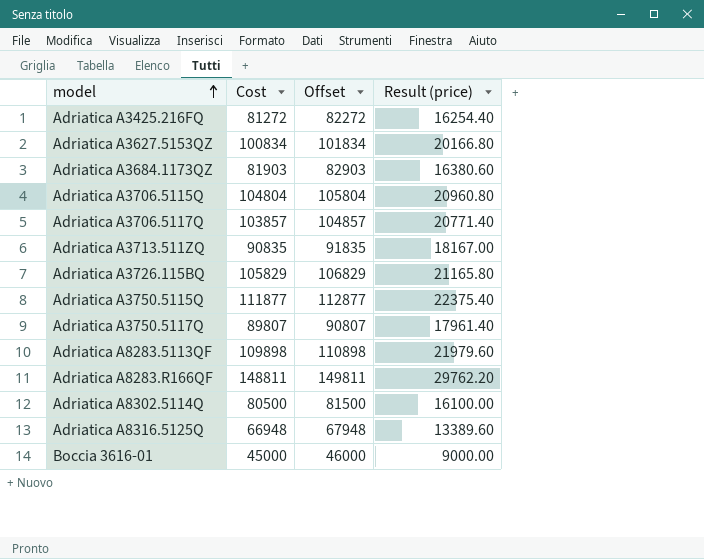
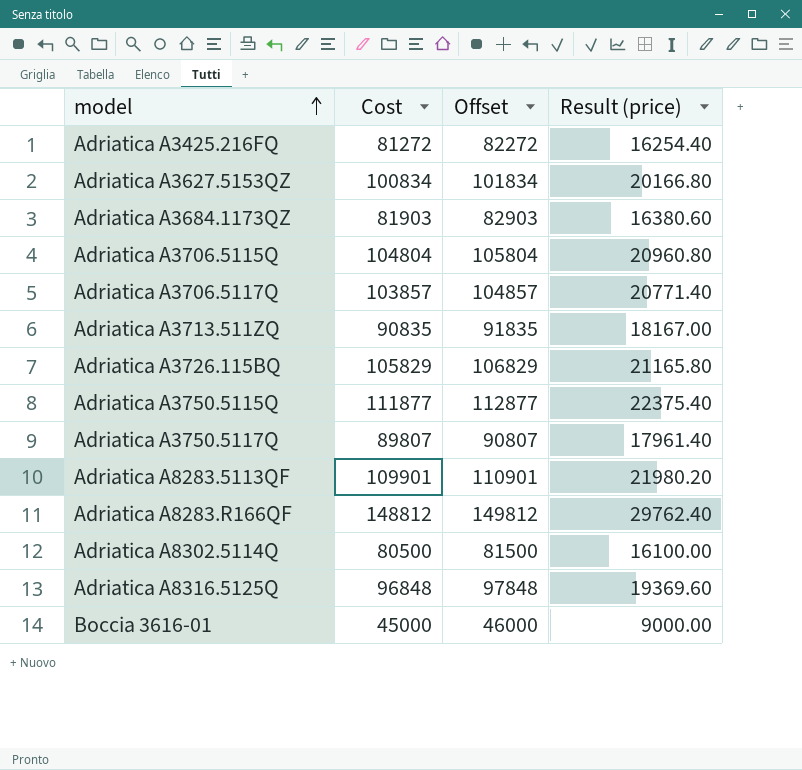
Adriatica A8283.5113QF | Cost: 109898 -> 109901
Adriatica A8283.5113QF | Offset: 110898 -> 110901
Adriatica A8283.5113QF | Result (price): 21979.60 -> 21980.20
Adriatica A8283.R166QF | Cost: 148811 -> 148812
Adriatica A8283.R166QF | Offset: 149811 -> 149812
Adriatica A8283.R166QF | Result (price): 29762.20 -> 29762.40
Adriatica A8316.5125Q | Cost: 66948 -> 96848
Adriatica A8316.5125Q | Offset: 67948 -> 97848
Adriatica A8316.5125Q | Result (price): 13389.60 -> 19369.60

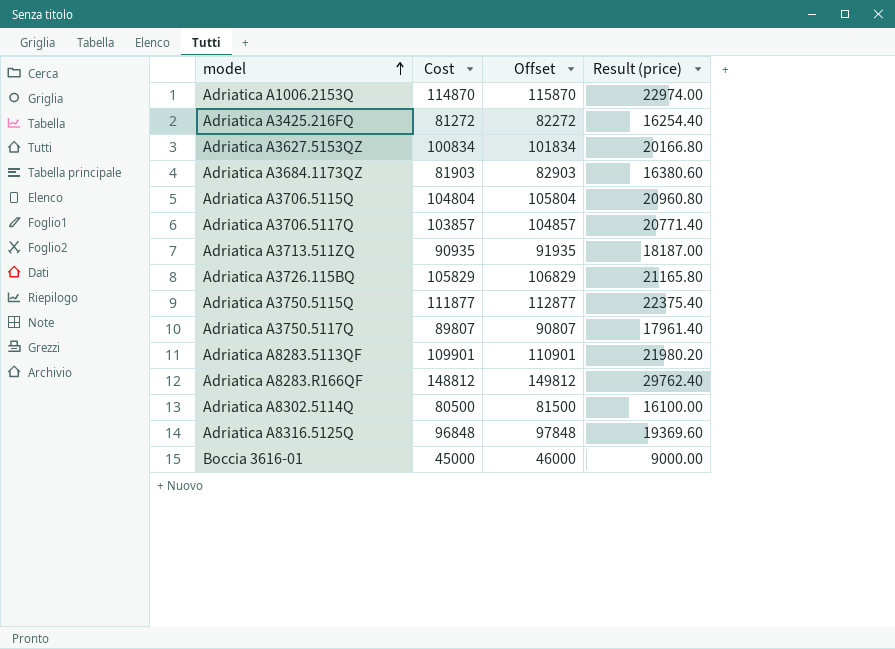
row Adriatica A1006.2153Q: none -> 114870 | 115870 | 22974.00
Adriatica A3713.511ZQ | Cost: 90835 -> 90935
Adriatica A3713.511ZQ | Offset: 91835 -> 91935
Adriatica A3713.511ZQ | Result (price): 18167.00 -> 18187.00

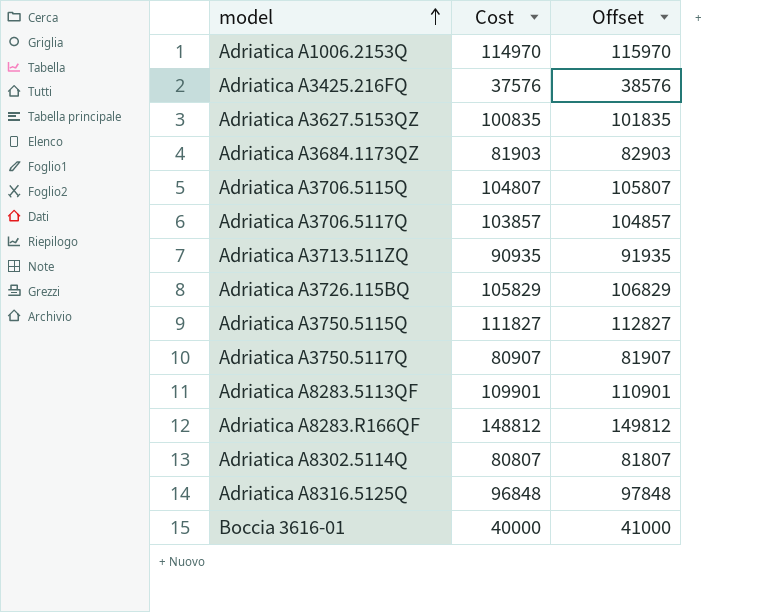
column Result (price) | formula: [Cost] * 0.2 -> none
Adriatica A1006.2153Q | Cost: 114870 -> 114970
Adriatica A1006.2153Q | Offset: 115870 -> 115970
Adriatica A3425.216FQ | Cost: 81272 -> 37576
Adriatica A3425.216FQ | Offset: 82272 -> 38576
Adriatica A3627.5153QZ | Cost: 100834 -> 100835
Adriatica A3627.5153QZ | Offset: 101834 -> 101835
Adriatica A3706.5115Q | Cost: 104804 -> 104807
Adriatica A3706.5115Q | Offset: 105804 -> 105807
Adriatica A3750.5115Q | Cost: 111877 -> 111827
Adriatica A3750.5115Q | Offset: 112877 -> 112827
Adriatica A3750.5117Q | Cost: 89807 -> 80907
Adriatica A3750.5117Q | Offset: 90807 -> 81907
Adriatica A8302.5114Q | Cost: 80500 -> 80807
Adriatica A8302.5114Q | Offset: 81500 -> 81807
Boccia 3616-01 | Cost: 45000 -> 40000
Boccia 3616-01 | Offset: 46000 -> 41000

